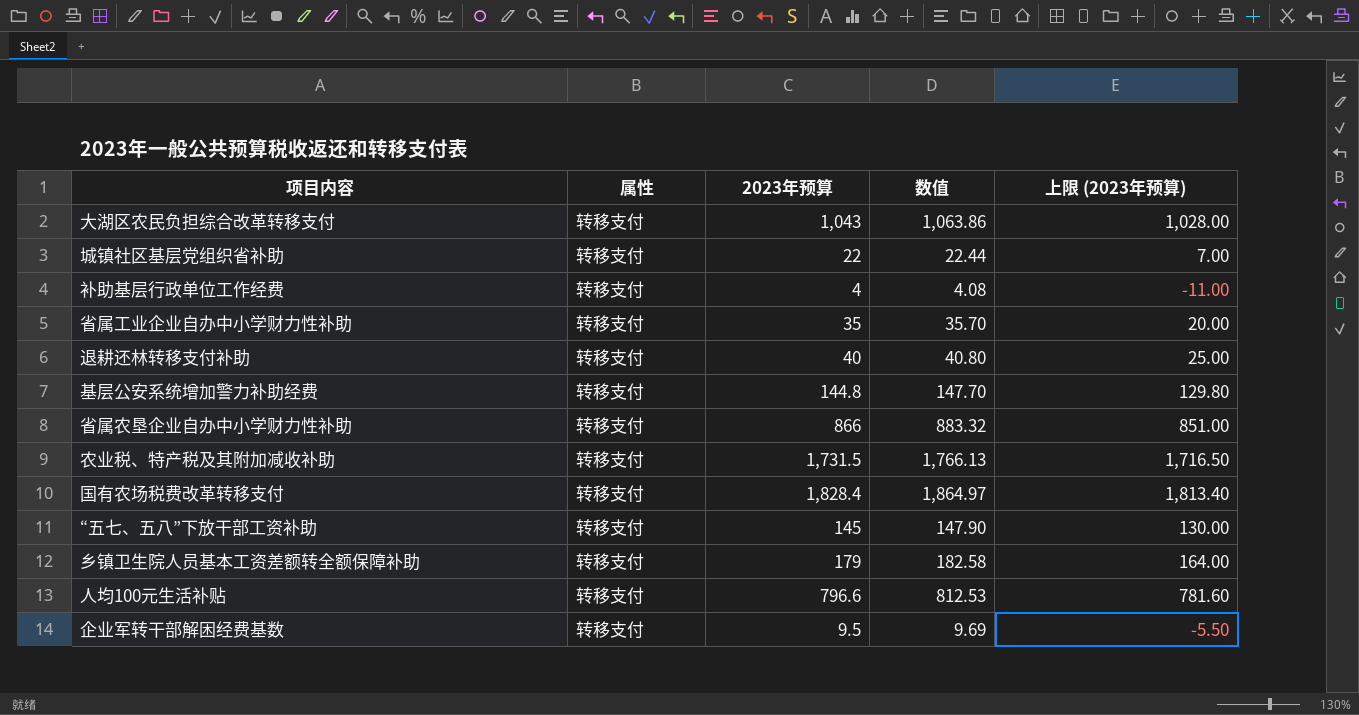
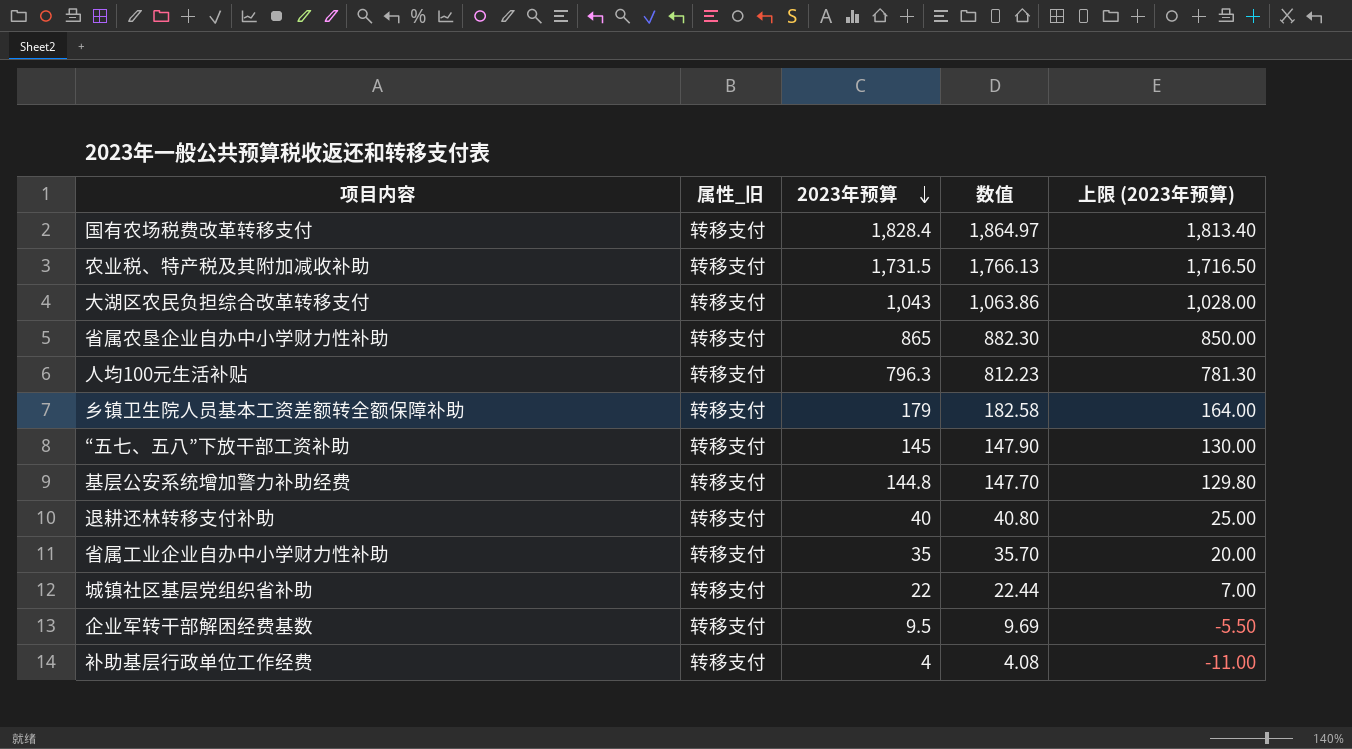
row order: none -> 2023年预算 descending
column name: 属性 -> 属性_旧
省属农垦企业自办中小学财力性补助 | 2023年预算: 866 -> 865
省属农垦企业自办中小学财力性补助 | 数值: 883.32 -> 882.30
省属农垦企业自办中小学财力性补助 | 上限 (2023年预算): 851.00 -> 850.00
人均100元生活补贴 | 2023年预算: 796.6 -> 796.3
人均100元生活补贴 | 数值: 812.53 -> 812.23
人均100元生活补贴 | 上限 (2023年预算): 781.60 -> 781.30

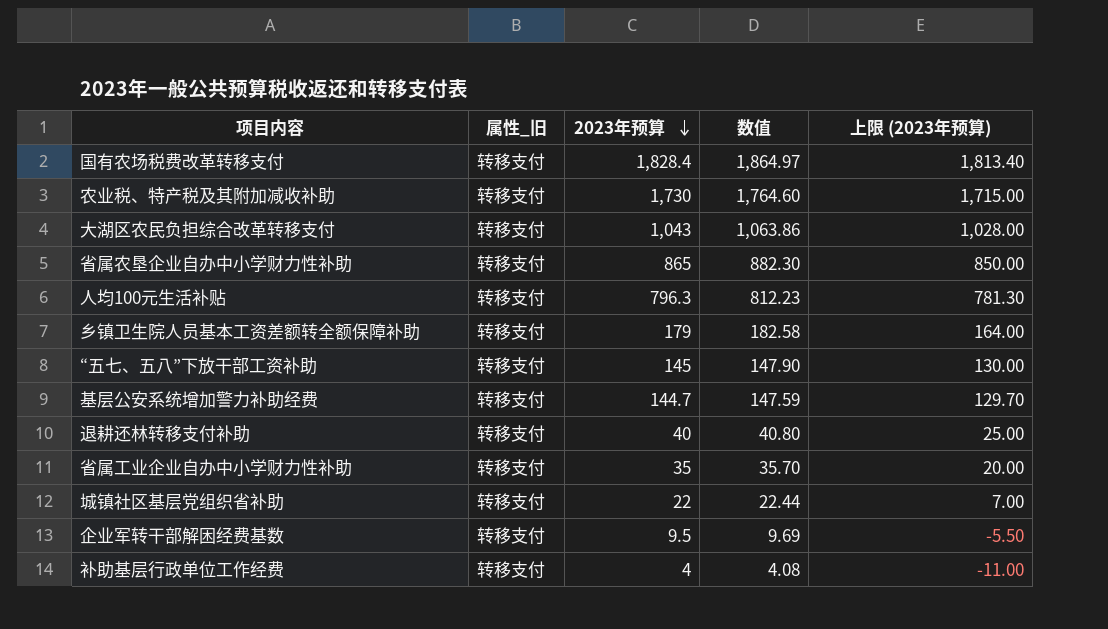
农业税、特产税及其附加减收补助 | 2023年预算: 1,731.5 -> 1,730
农业税、特产税及其附加减收补助 | 数值: 1,766.13 -> 1,764.60
农业税、特产税及其附加减收补助 | 上限 (2023年预算): 1,716.50 -> 1,715.00
基层公安系统增加警力补助经费 | 2023年预算: 144.8 -> 144.7
基层公安系统增加警力补助经费 | 数值: 147.70 -> 147.59
基层公安系统增加警力补助经费 | 上限 (2023年预算): 129.80 -> 129.70

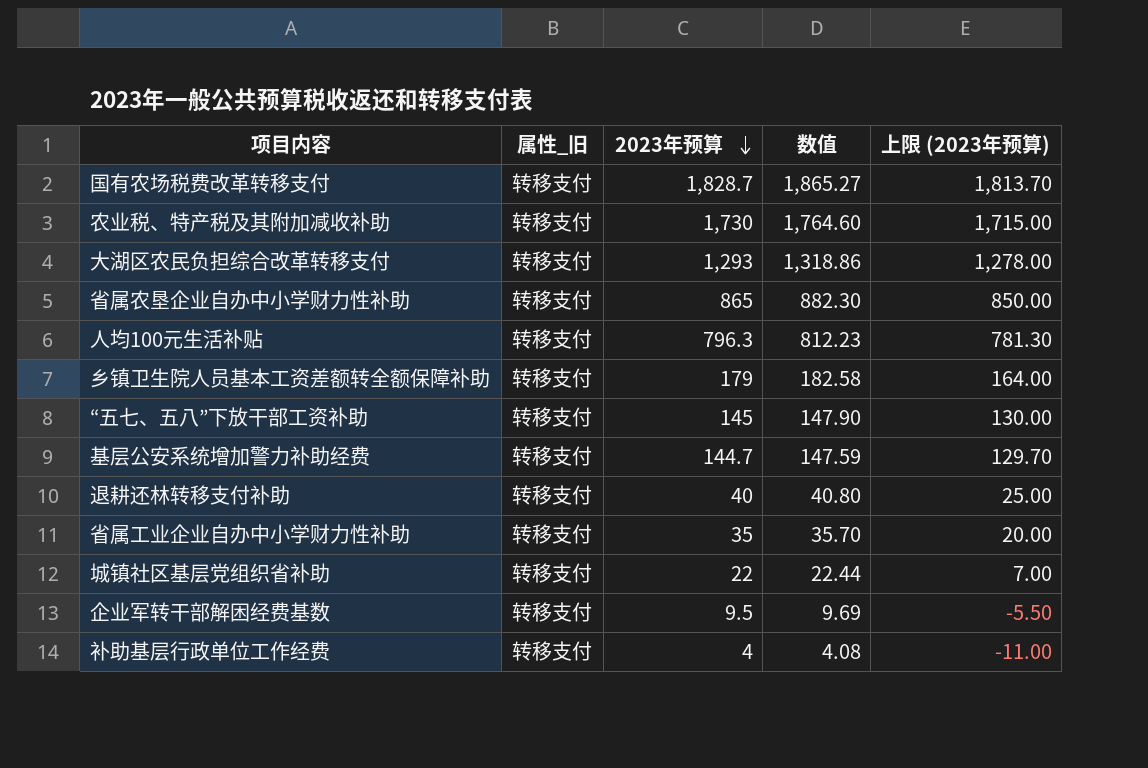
国有农场税费改革转移支付 | 2023年预算: 1,828.4 -> 1,828.7
国有农场税费改革转移支付 | 数值: 1,864.97 -> 1,865.27
国有农场税费改革转移支付 | 上限 (2023年预算): 1,813.40 -> 1,813.70
大湖区农民负担综合改革转移支付 | 2023年预算: 1,043 -> 1,293
大湖区农民负担综合改革转移支付 | 数值: 1,063.86 -> 1,318.86
大湖区农民负担综合改革转移支付 | 上限 (2023年预算): 1,028.00 -> 1,278.00

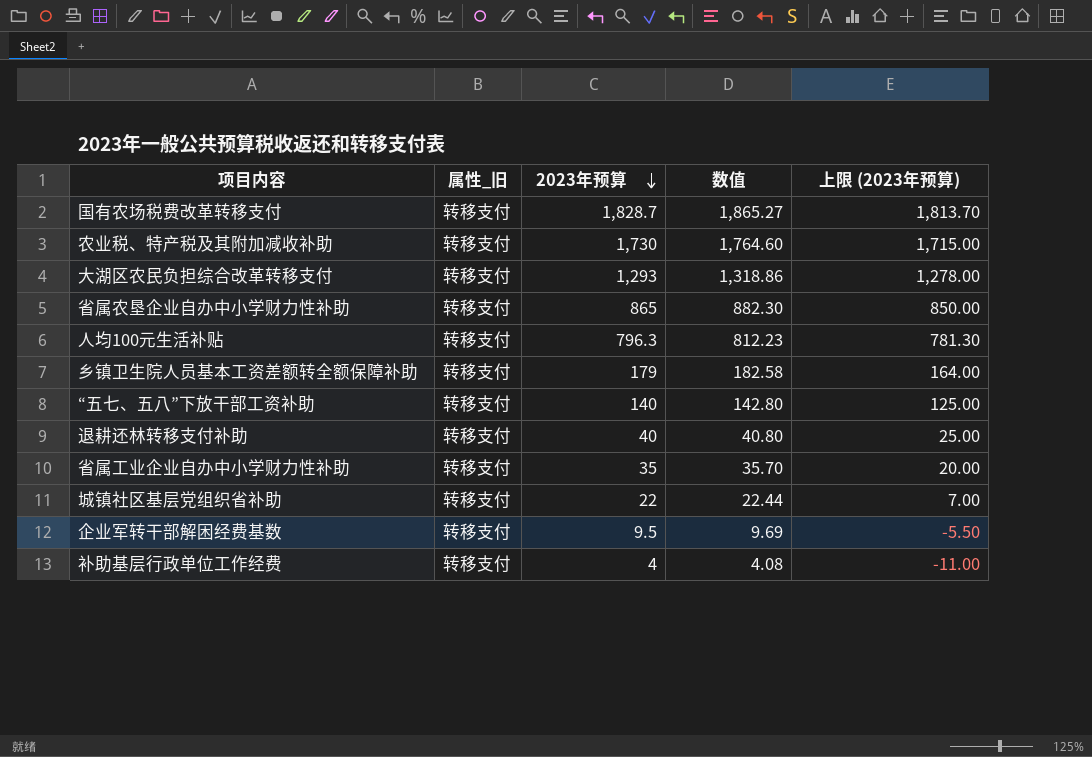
row 基层公安系统增加警力补助经费: 转移支付 | 144.7 | 147.59 | 129.70 -> none
“五七、五八”下放干部工资补助 | 2023年预算: 145 -> 140
“五七、五八”下放干部工资补助 | 数值: 147.90 -> 142.80
“五七、五八”下放干部工资补助 | 上限 (2023年预算): 130.00 -> 125.00

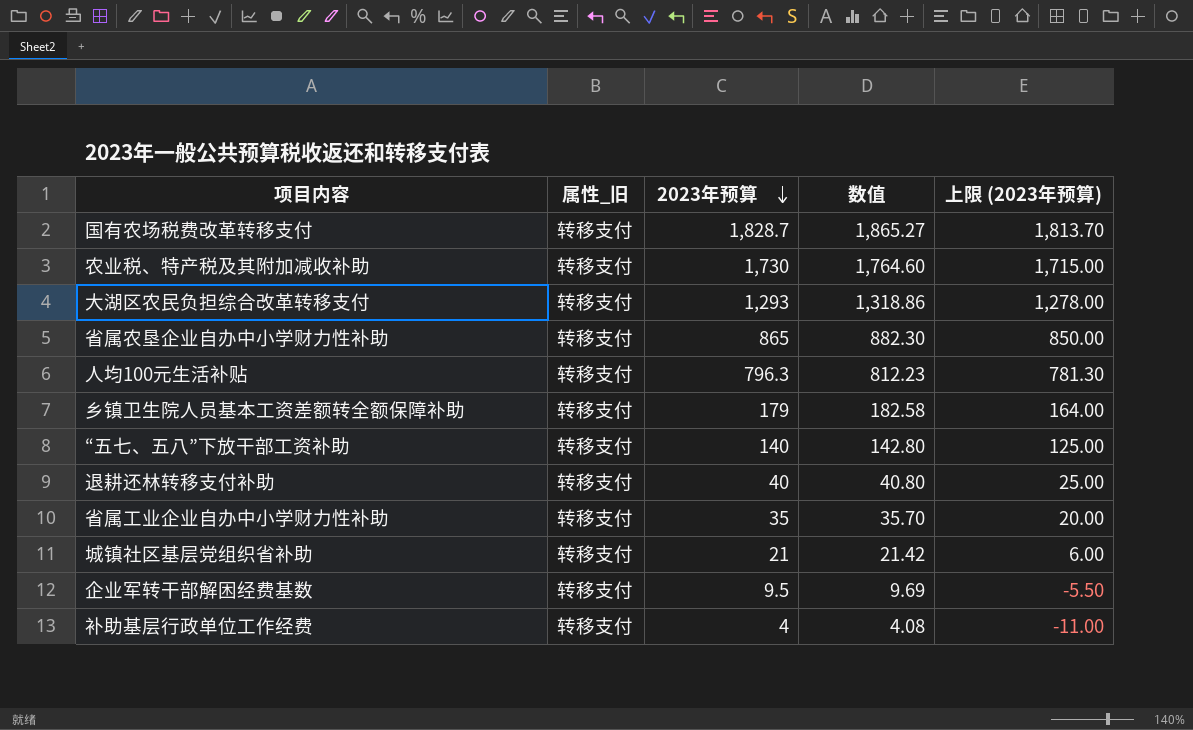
城镇社区基层党组织省补助 | 2023年预算: 22 -> 21
城镇社区基层党组织省补助 | 数值: 22.44 -> 21.42
城镇社区基层党组织省补助 | 上限 (2023年预算): 7.00 -> 6.00

